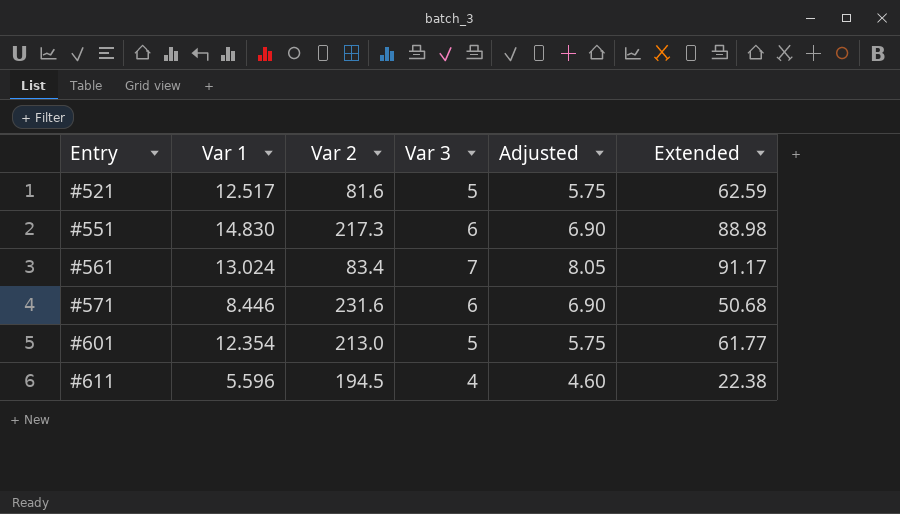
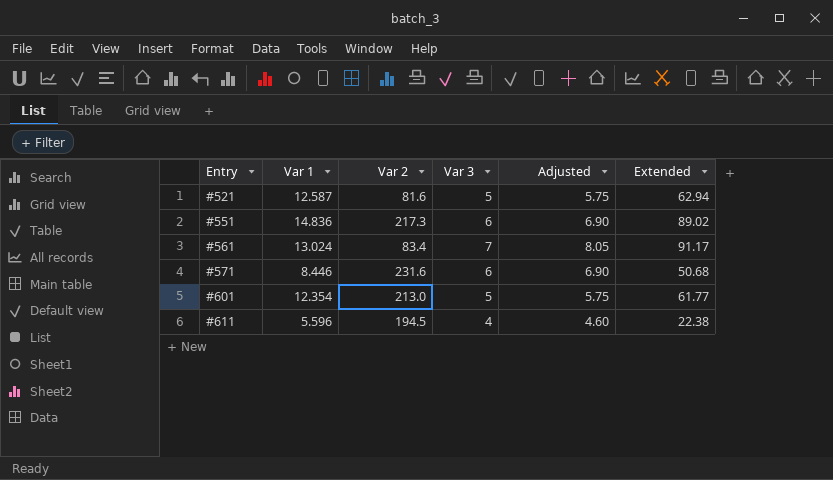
#521 | Var 1: 12.517 -> 12.587
#521 | Extended: 62.59 -> 62.94
#551 | Var 1: 14.830 -> 14.836
#551 | Extended: 88.98 -> 89.02

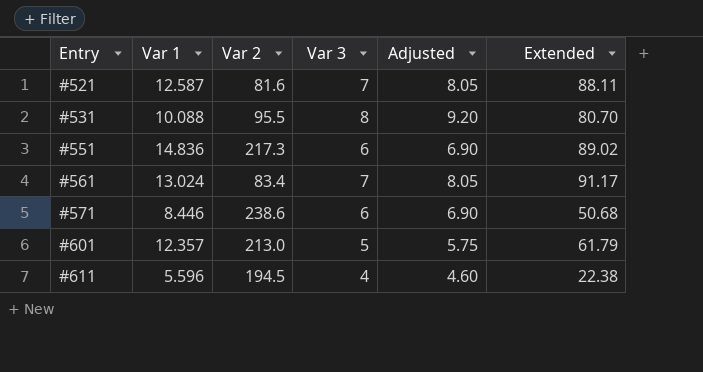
#521 | Var 3: 5 -> 7
#521 | Adjusted: 5.75 -> 8.05
#521 | Extended: 62.94 -> 88.11
row #531: none -> 10.088 | 95.5 | 8 | 9.20 | 80.70
#571 | Var 2: 231.6 -> 238.6
#601 | Var 1: 12.354 -> 12.357
#601 | Extended: 61.77 -> 61.79

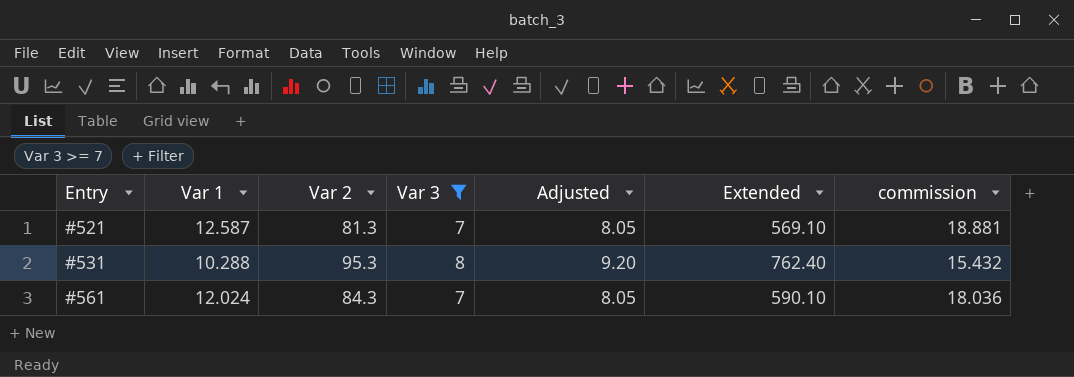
filter: none -> Var 3 >= 7
column Extended | formula: [Var 1] * [Var 3] -> [Var 2] * [Var 3]
column commission | formula: none -> [Var 1] * 1.5
#521 | Var 2: 81.6 -> 81.3
#531 | Var 1: 10.088 -> 10.288
#531 | Var 2: 95.5 -> 95.3
#561 | Var 1: 13.024 -> 12.024
#561 | Var 2: 83.4 -> 84.3

